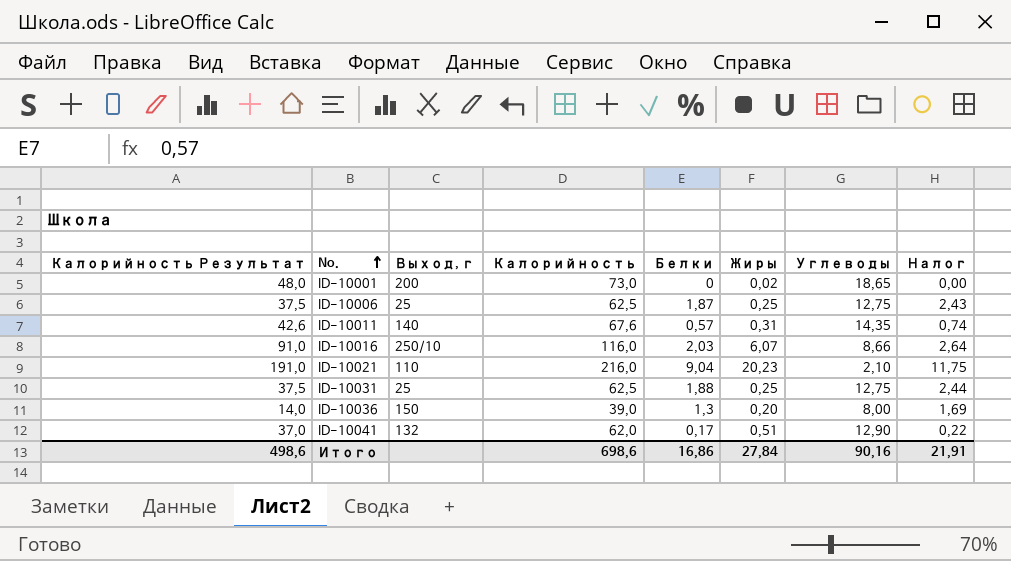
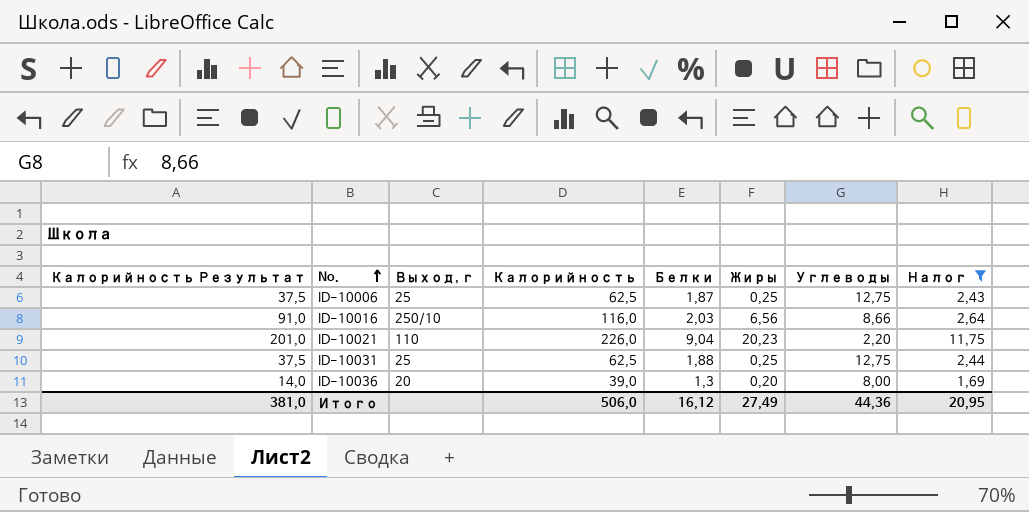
filter: none -> Налог >= 1,69
ID-10016 | Жиры: 6,07 -> 6,56
ID-10021 | Калорийность Результат: 191,0 -> 201,0
ID-10021 | Калорийность: 216,0 -> 226,0
ID-10021 | Углеводы: 2,10 -> 2,20
ID-10036 | Выход, г: 150 -> 20
Итого | Калорийность Результат: 498,6 -> 381,0
Итого | Калорийность: 698,6 -> 506,0
Итого | Белки: 16,86 -> 16,12
Итого | Жиры: 27,84 -> 27,49
Итого | Углеводы: 90,16 -> 44,36
Итого | Налог: 21,91 -> 20,95

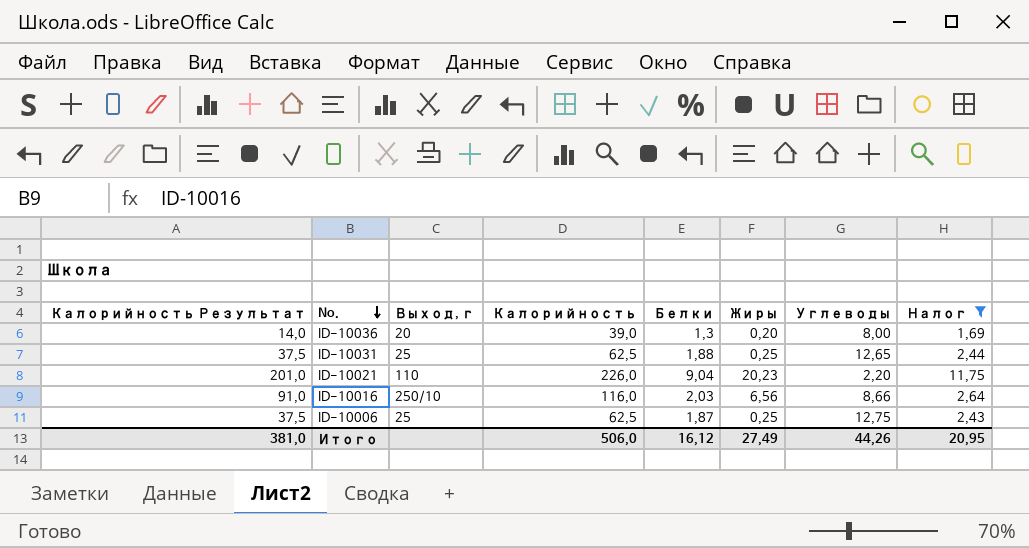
row order: No. ascending -> No. descending
ID-10031 | Углеводы: 12,75 -> 12,65
Итого | Углеводы: 44,36 -> 44,26

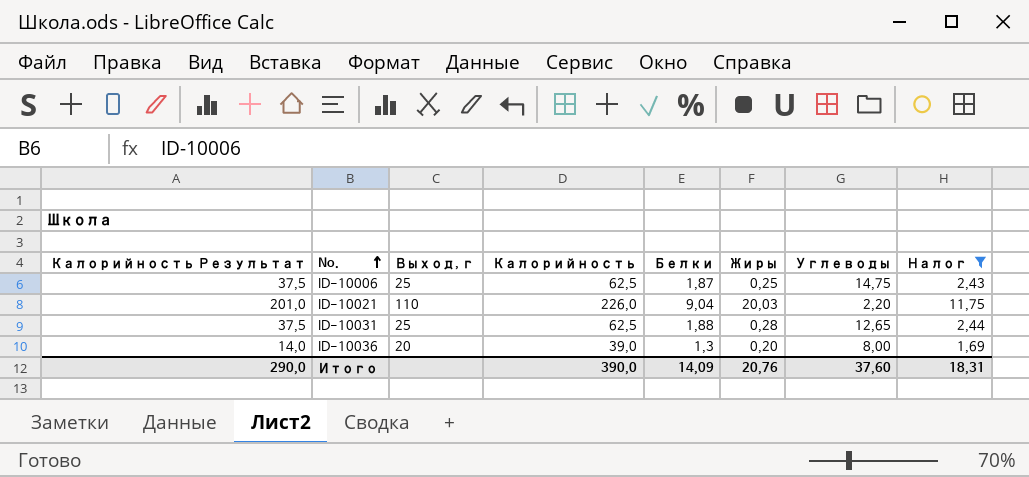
row order: No. descending -> No. ascending
row ID-10016: 91,0 | 250/10 | 116,0 | 2,03 | 6,56 | 8,66 | 2,64 -> none
ID-10006 | Углеводы: 12,75 -> 14,75
ID-10021 | Жиры: 20,23 -> 20,03
ID-10031 | Жиры: 0,25 -> 0,28
Итого | Калорийность Результат: 381,0 -> 290,0
Итого | Калорийность: 506,0 -> 390,0
Итого | Белки: 16,12 -> 14,09
Итого | Жиры: 27,49 -> 20,76
Итого | Углеводы: 44,26 -> 37,60
Итого | Налог: 20,95 -> 18,31

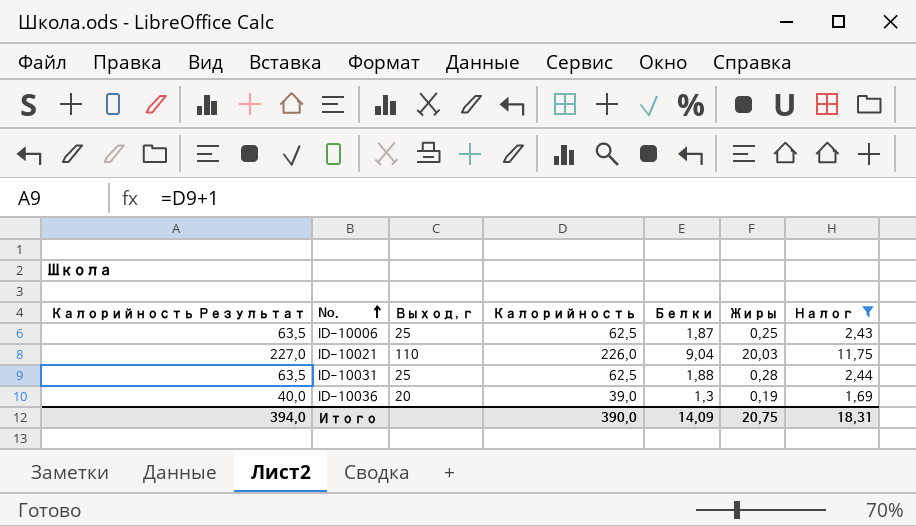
column Углеводы | position: 7 -> none
column Калорийность Результат | formula: [Калорийность] - 25 -> [Калорийность] + 1
ID-10036 | Жиры: 0,20 -> 0,19
Итого | Калорийность Результат: 290,0 -> 394,0
Итого | Жиры: 20,76 -> 20,75

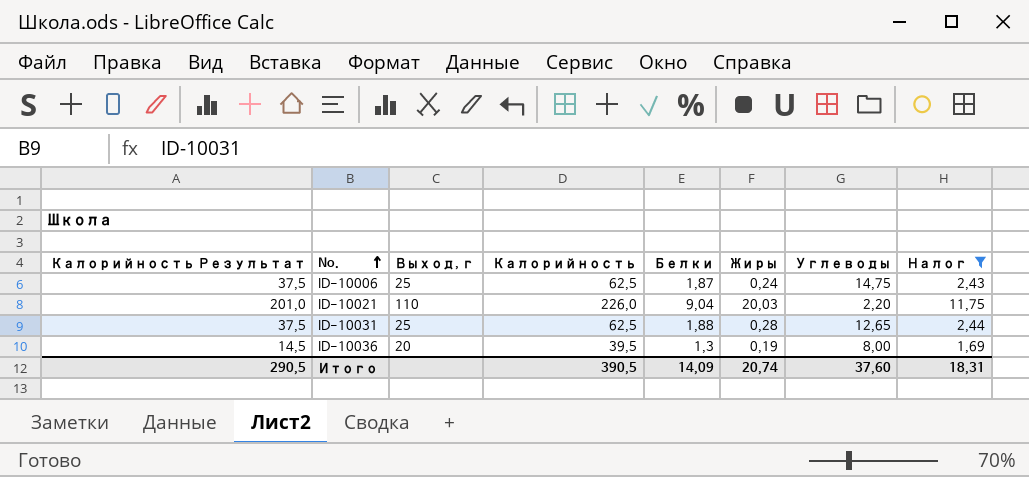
column Калорийность Результат | formula: [Калорийность] + 1 -> [Калорийность] - 25
column Углеводы | position: none -> 7
ID-10006 | Жиры: 0,25 -> 0,24
ID-10036 | Калорийность: 39,0 -> 39,5
Итого | Калорийность Результат: 394,0 -> 290,5
Итого | Калорийность: 390,0 -> 390,5
Итого | Жиры: 20,75 -> 20,74

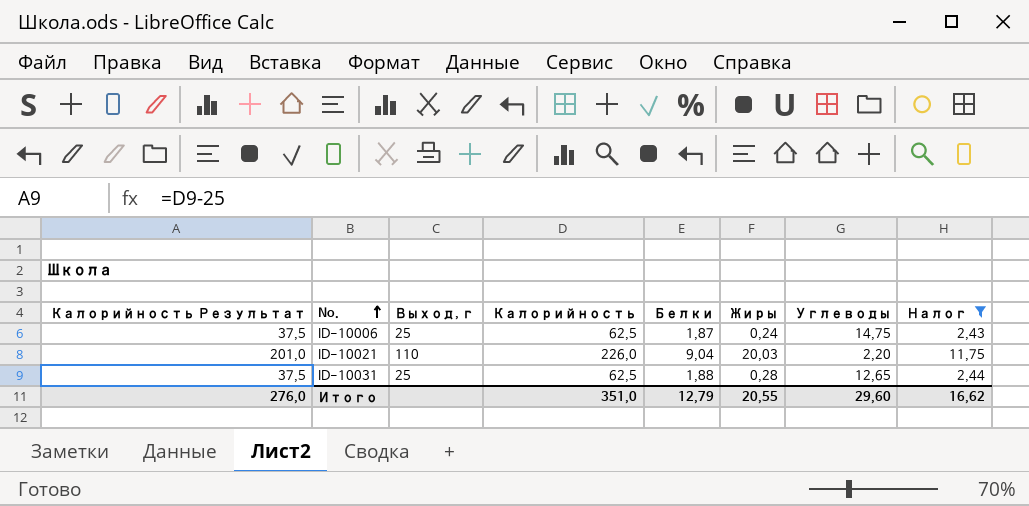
row ID-10036: 14,5 | 20 | 39,5 | 1,3 | 0,19 | 8,00 | 1,69 -> none
Итого | Калорийность Результат: 290,5 -> 276,0
Итого | Калорийность: 390,5 -> 351,0
Итого | Белки: 14,09 -> 12,79
Итого | Жиры: 20,74 -> 20,55
Итого | Углеводы: 37,60 -> 29,60
Итого | Налог: 18,31 -> 16,62

